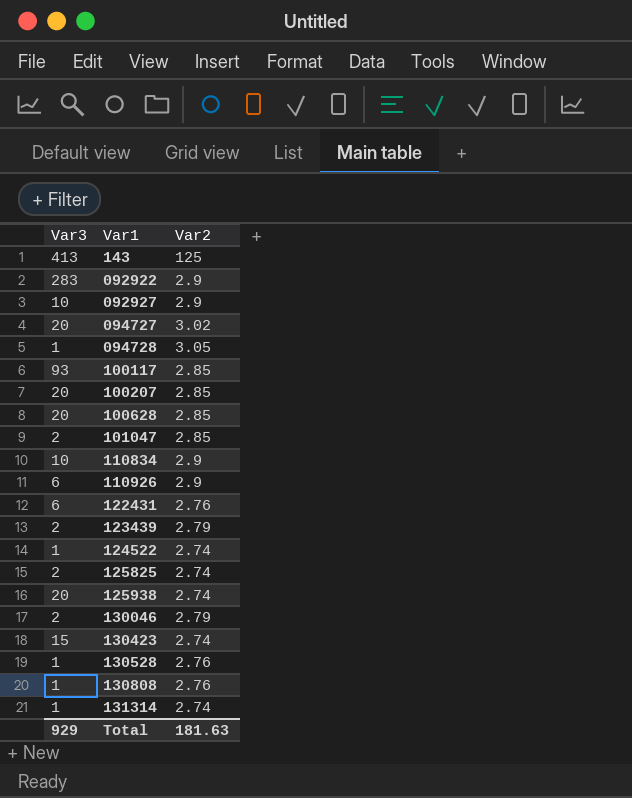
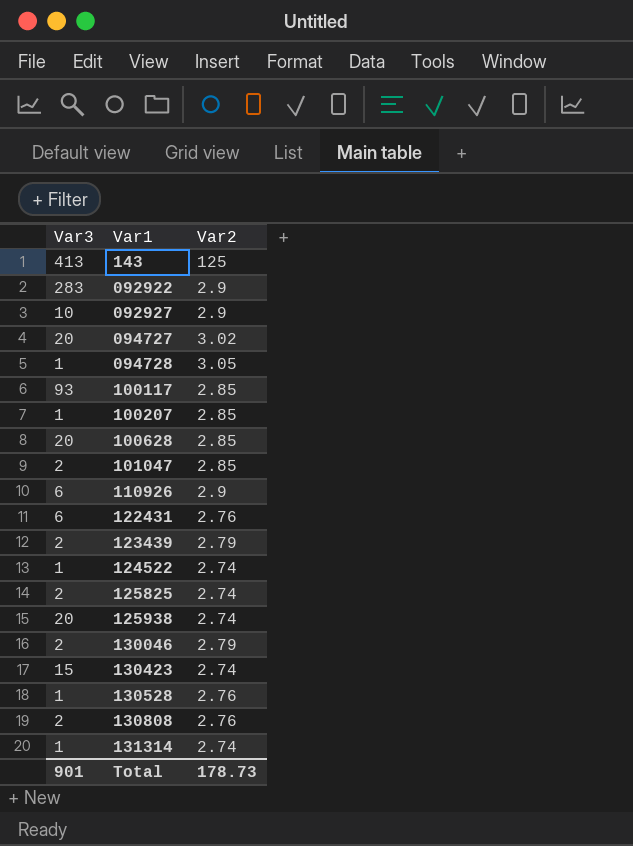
row 110834: 10 | 2.9 -> none
100207 | Var3: 20 -> 1
130808 | Var3: 1 -> 2
Total | Var3: 929 -> 901
Total | Var2: 181.63 -> 178.73

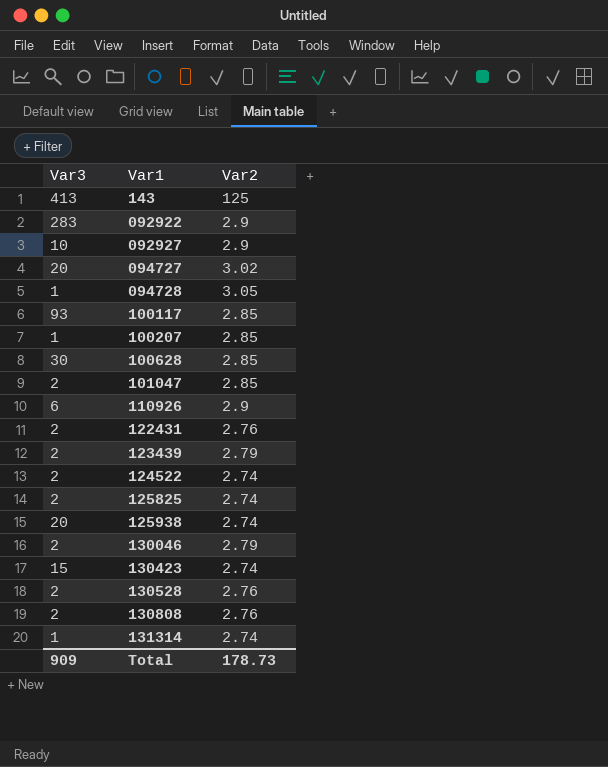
100628 | Var3: 20 -> 30
122431 | Var3: 6 -> 2
124522 | Var3: 1 -> 2
130528 | Var3: 1 -> 2
Total | Var3: 901 -> 909

